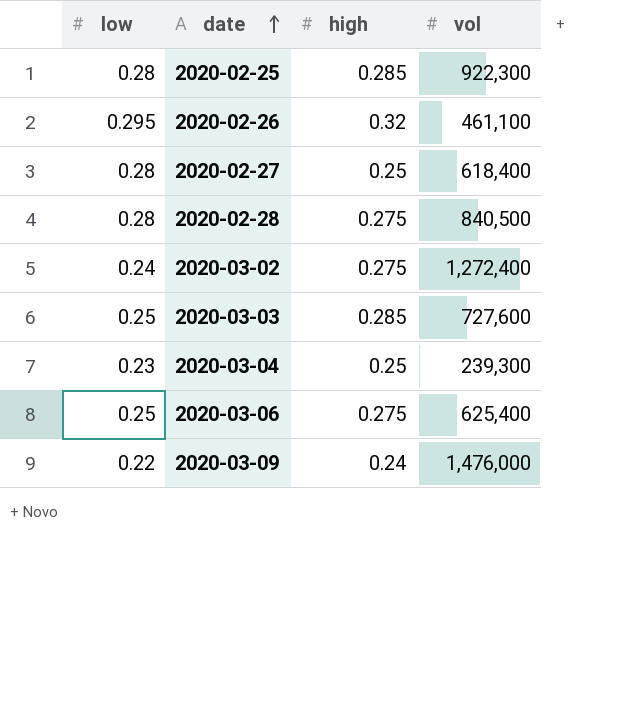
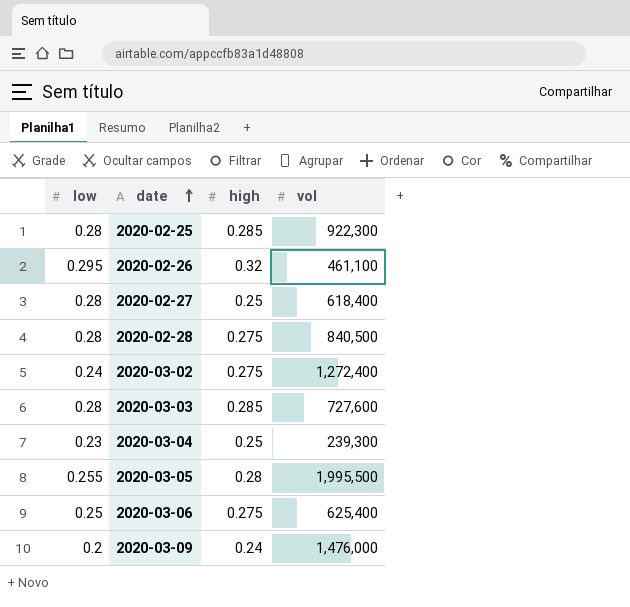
2020-03-03 | low: 0.25 -> 0.28
row 2020-03-05: none -> 0.255 | 0.28 | 1,995,500
2020-03-09 | low: 0.22 -> 0.2

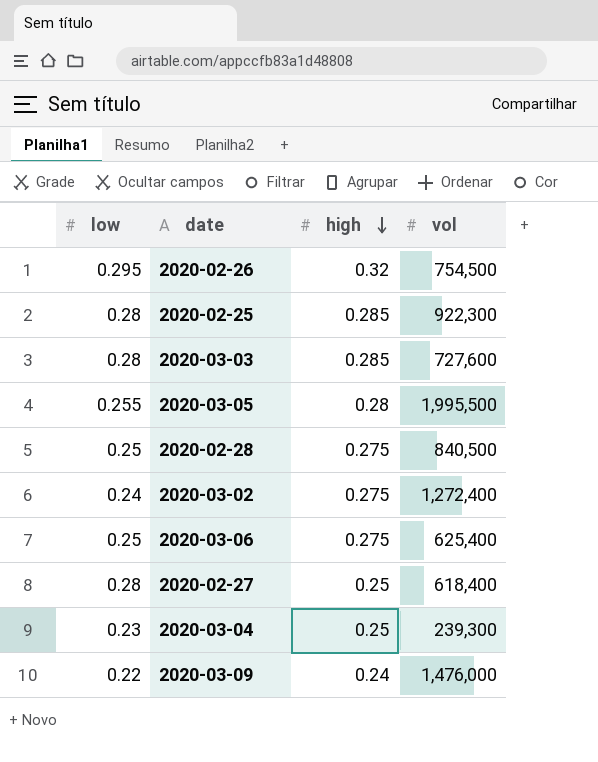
row order: date ascending -> high descending
2020-02-26 | vol: 461,100 -> 754,500
2020-02-28 | low: 0.28 -> 0.25
2020-03-09 | low: 0.2 -> 0.22

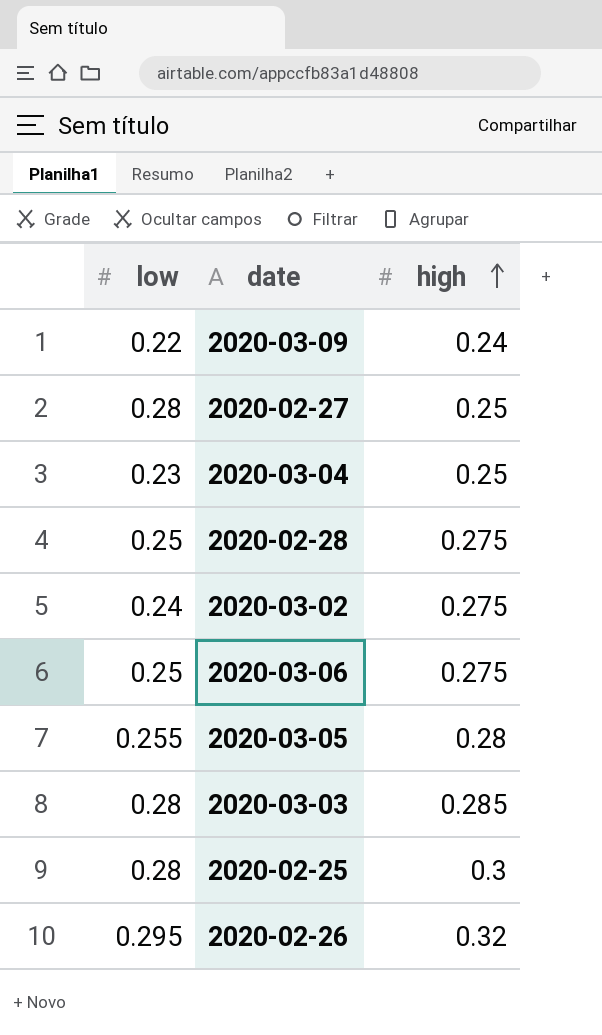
row order: high descending -> high ascending
column vol | position: 4 -> none
2020-02-25 | high: 0.285 -> 0.3

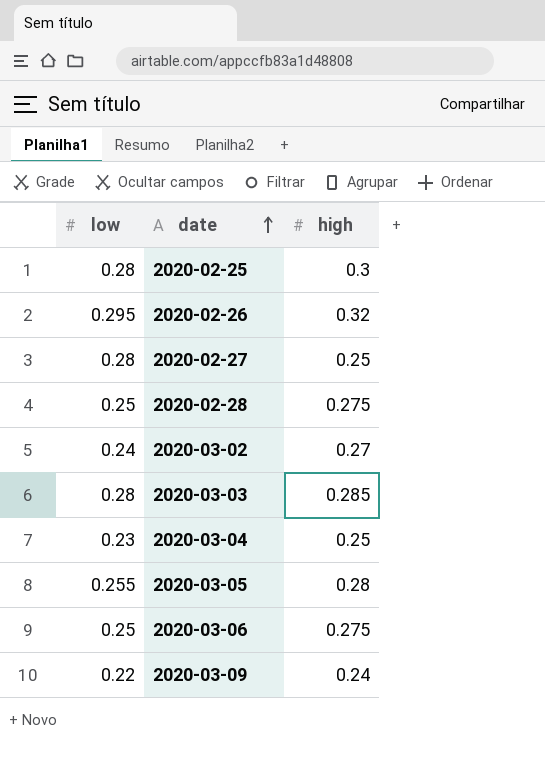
row order: high ascending -> date ascending
2020-03-02 | high: 0.275 -> 0.27

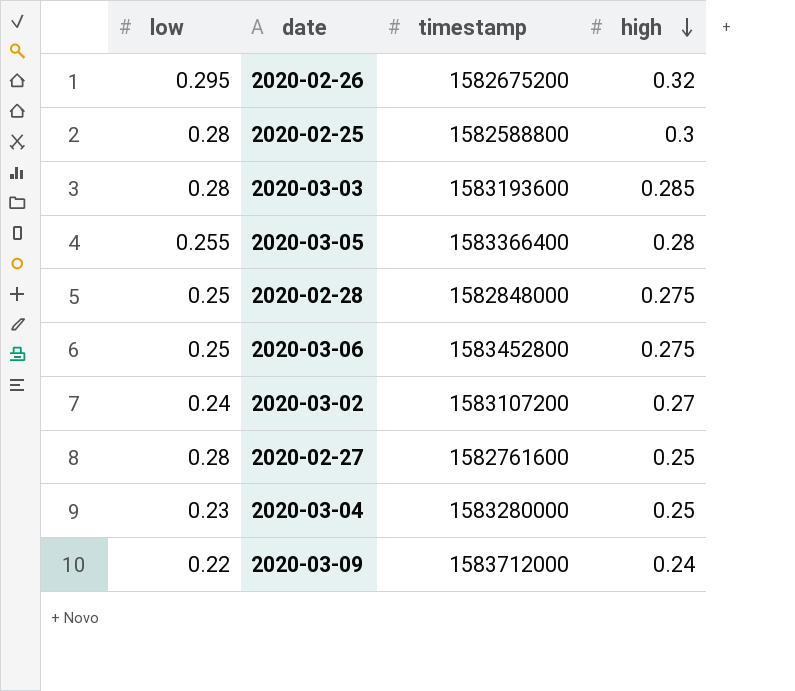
row order: date ascending -> high descending
column timestamp | position: none -> 3

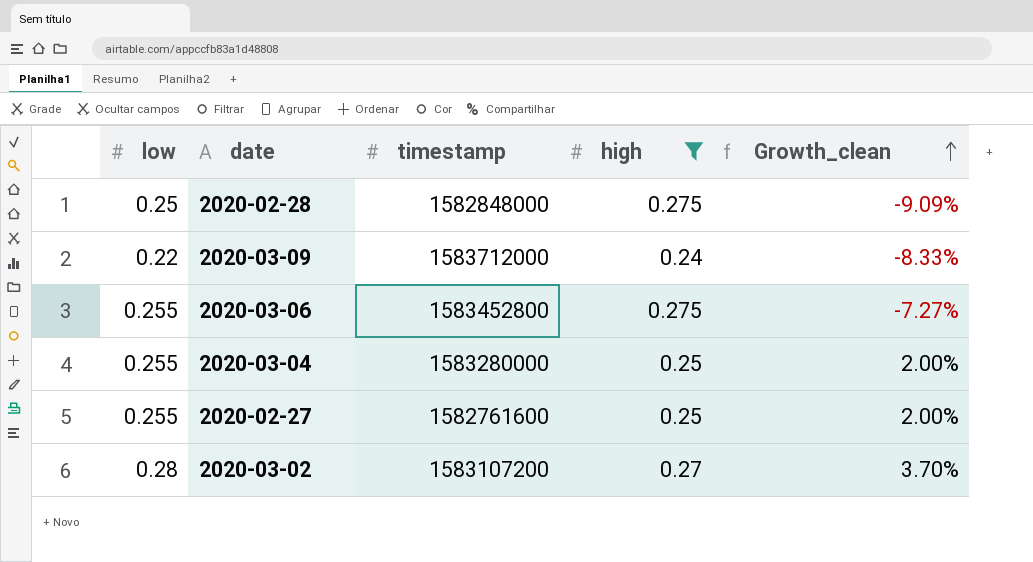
filter: none -> high <= 0.275
row order: high descending -> Growth_clean ascending
column Growth_clean | formula: none -> ([low] - [high]) / [high]
2020-03-06 | low: 0.25 -> 0.255
2020-03-04 | low: 0.23 -> 0.255
2020-02-27 | low: 0.28 -> 0.255
2020-03-02 | low: 0.24 -> 0.28

